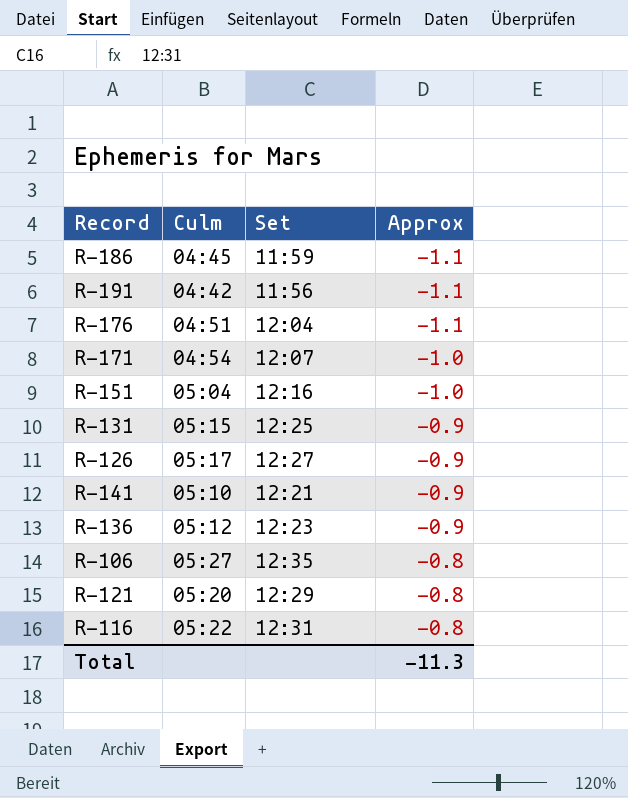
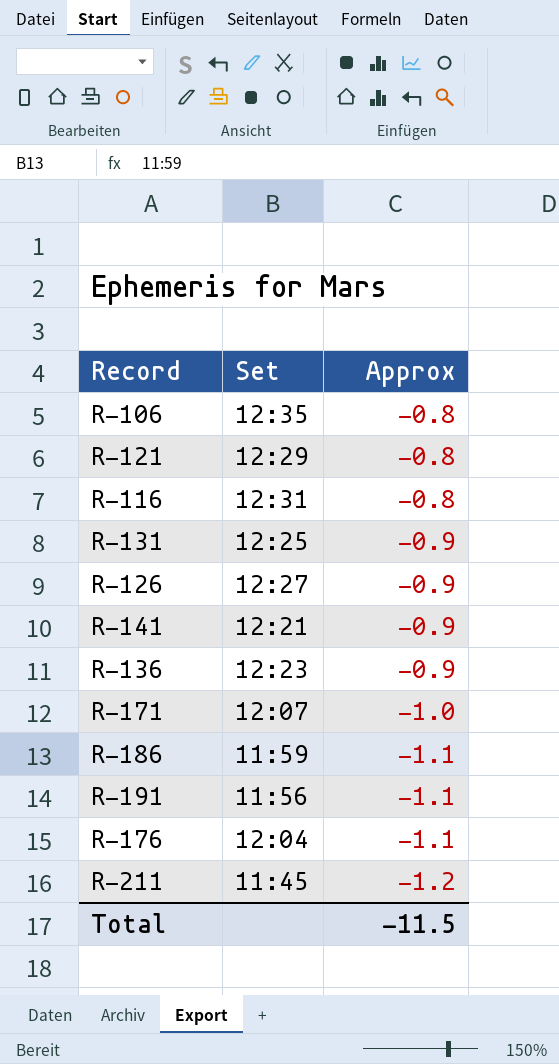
row order: Approx ascending -> Approx descending
column Culm | position: 2 -> none
row R-151: 05:04 | 12:16 | -1.0 -> none
row R-211: none -> 11:45 | -1.2
Total | Approx: -11.3 -> -11.5

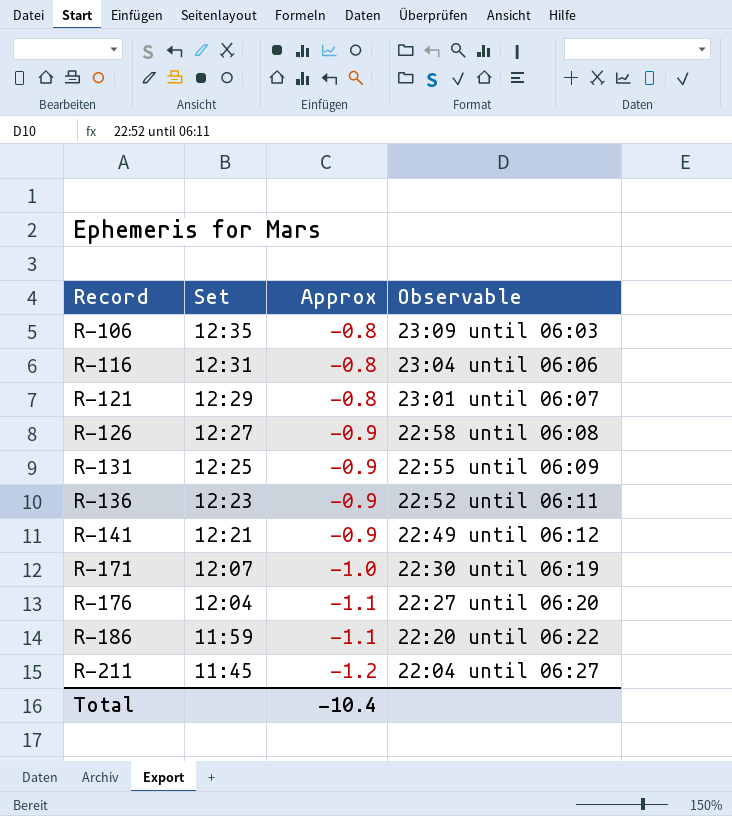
row order: Approx descending -> Record ascending
column Observable | position: none -> 4
row R-191: 11:56 | -1.1 -> none
Total | Approx: -11.5 -> -10.4

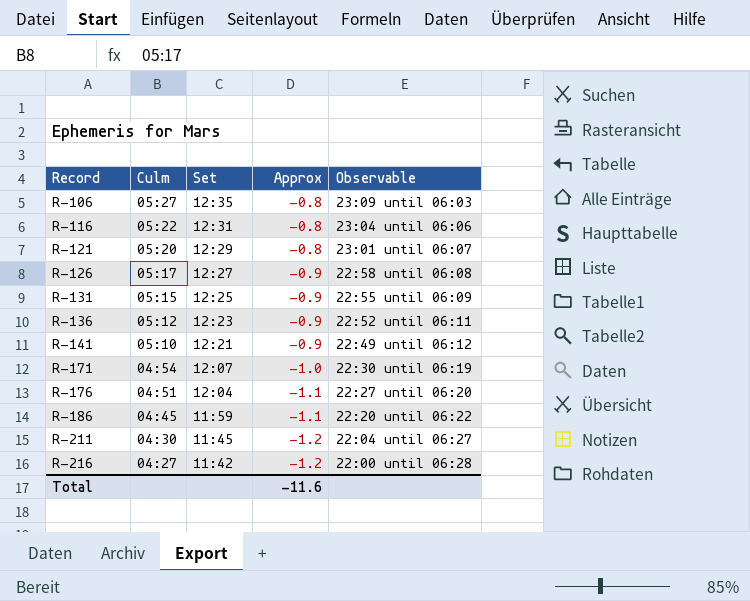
column Culm | position: none -> 2
row R-216: none -> 04:27 | 11:42 | -1.2 | 22:00 until 06:28
Total | Approx: -10.4 -> -11.6

